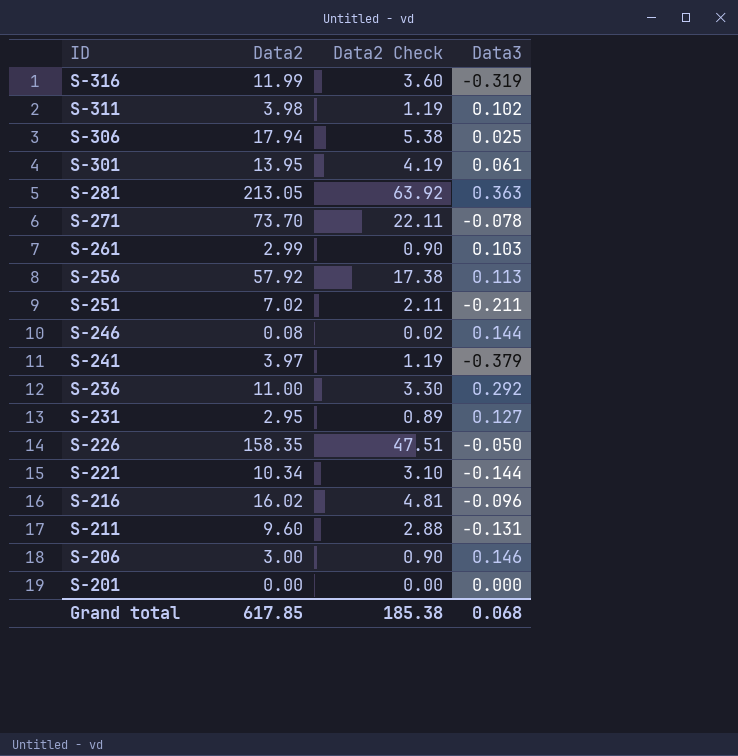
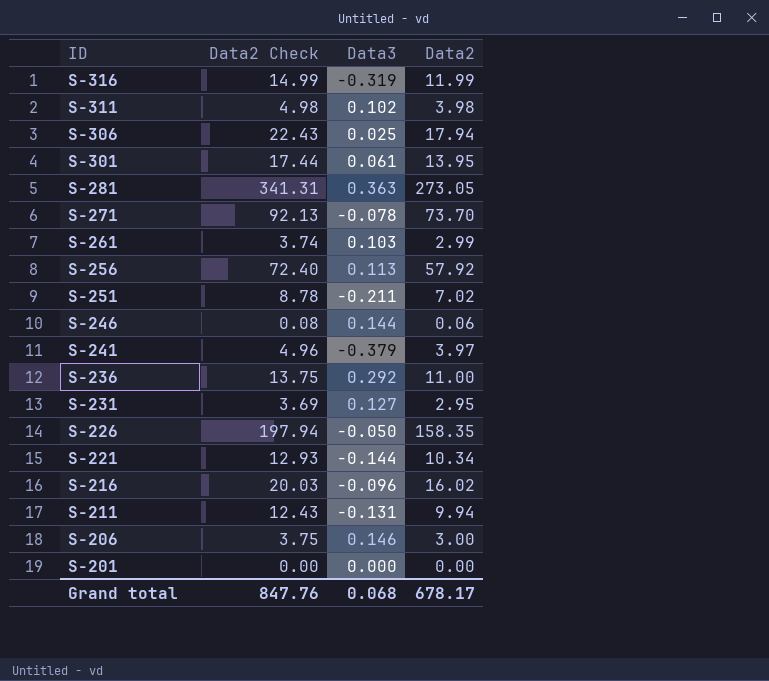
column Data2 Check | formula: [Data2] * 0.3 -> [Data2] * 1.25
column Data2 | position: 2 -> 4
S-281 | Data2: 213.05 -> 273.05
S-246 | Data2: 0.08 -> 0.06
S-211 | Data2: 9.60 -> 9.94
Grand total | Data2 Check: 185.38 -> 847.76
Grand total | Data2: 617.85 -> 678.17

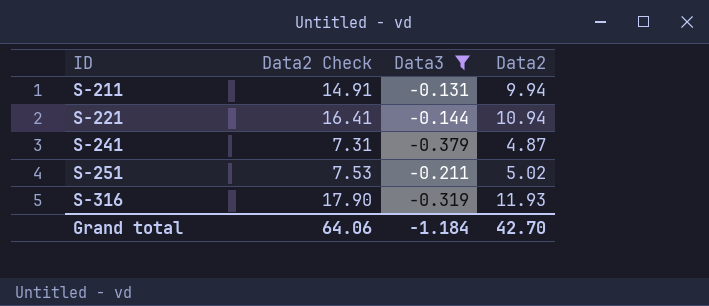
filter: none -> Data3 <= -0.131
row order: ID descending -> ID ascending
column Data2 Check | formula: [Data2] * 1.25 -> [Data2] * 1.5
S-221 | Data2: 10.34 -> 10.94
S-241 | Data2: 3.97 -> 4.87
S-251 | Data2: 7.02 -> 5.02
S-316 | Data2: 11.99 -> 11.93
Grand total | Data2 Check: 847.76 -> 64.06
Grand total | Data3: 0.068 -> -1.184
Grand total | Data2: 678.17 -> 42.70

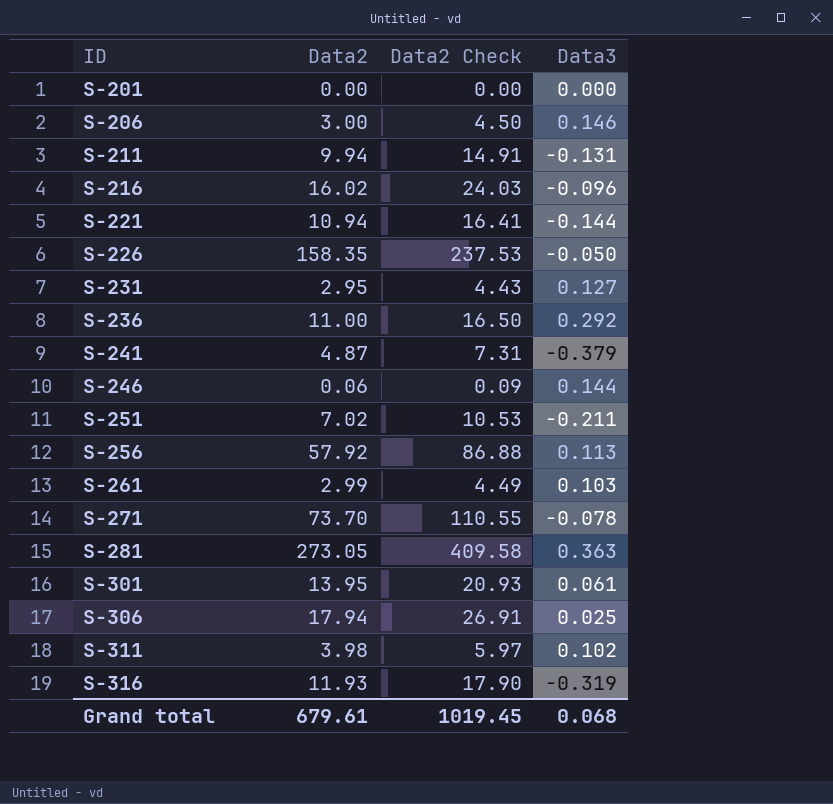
filter: Data3 <= -0.131 -> none
column Data2 | position: 4 -> 2
S-251 | Data2: 5.02 -> 7.02
S-251 | Data2 Check: 7.53 -> 10.53
Grand total | Data2: 42.70 -> 679.61
Grand total | Data2 Check: 64.06 -> 1019.45
Grand total | Data3: -1.184 -> 0.068

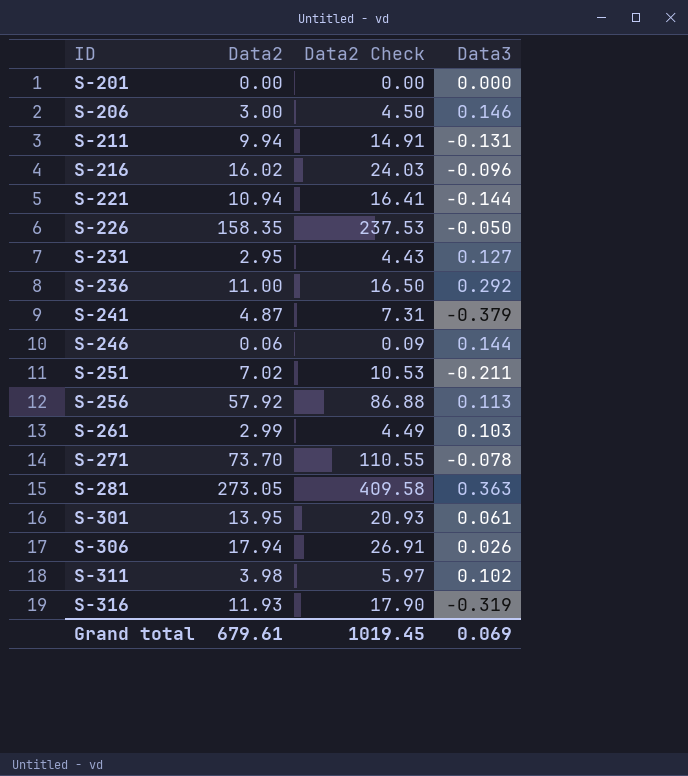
S-306 | Data3: 0.025 -> 0.026
Grand total | Data3: 0.068 -> 0.069

